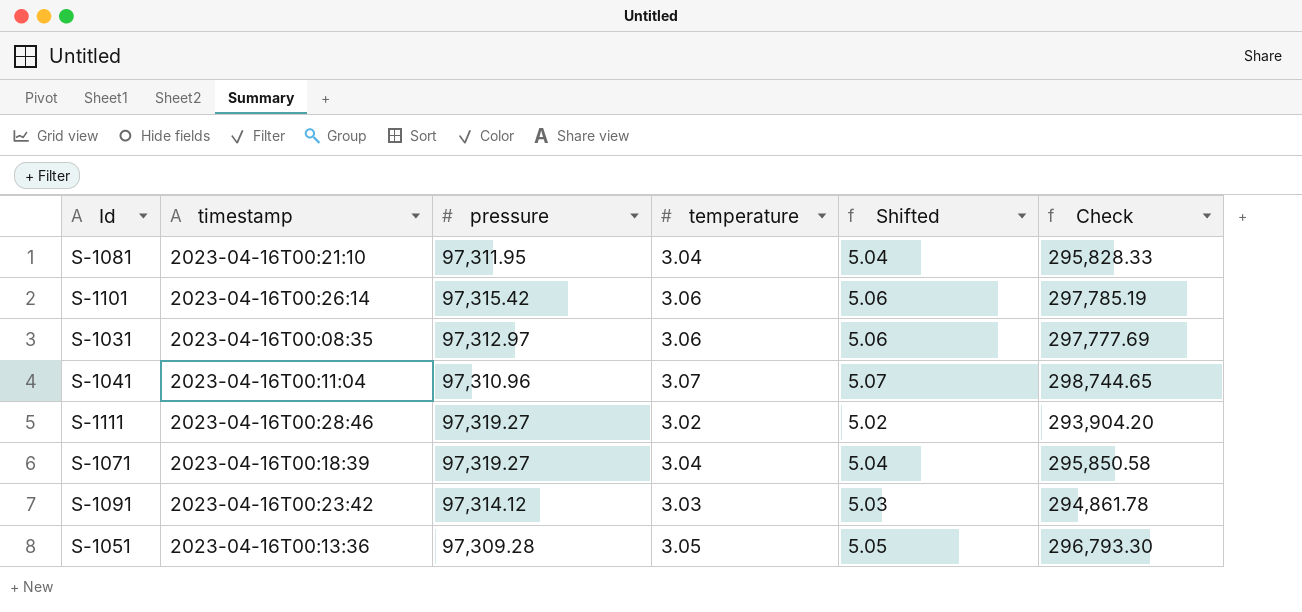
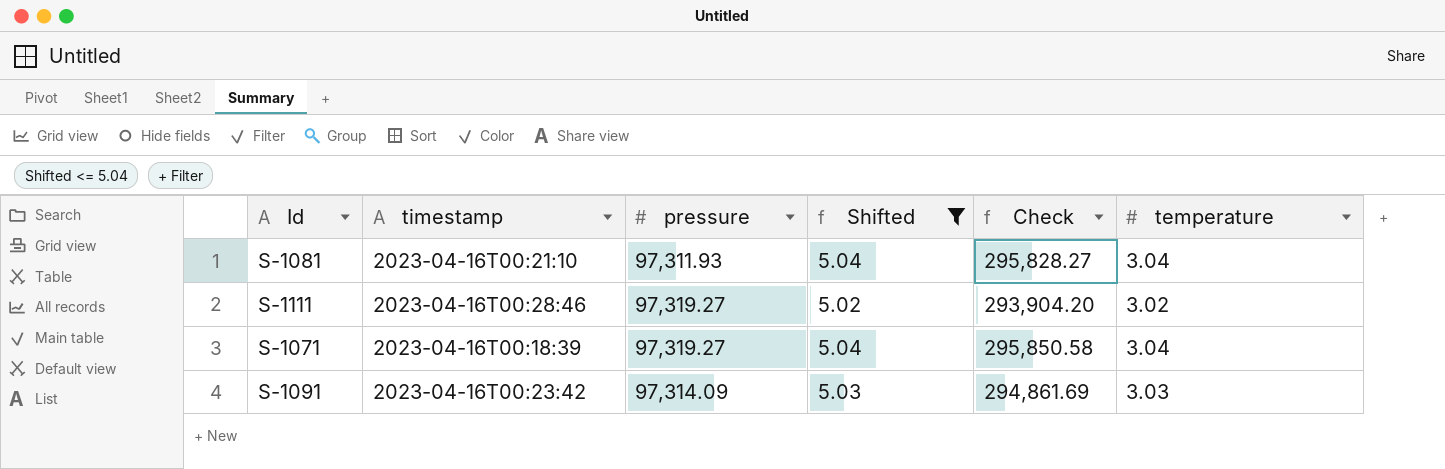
filter: none -> Shifted <= 5.04
column temperature | position: 4 -> 6
S-1081 | pressure: 97,311.95 -> 97,311.93
S-1081 | Check: 295,828.33 -> 295,828.27
S-1091 | pressure: 97,314.12 -> 97,314.09
S-1091 | Check: 294,861.78 -> 294,861.69

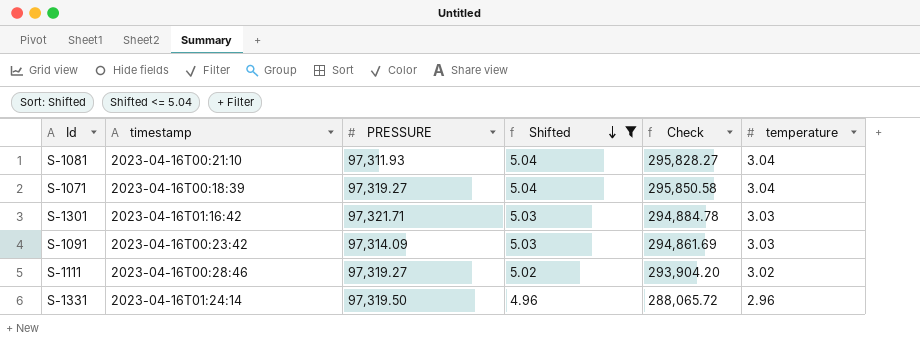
row order: none -> Shifted descending
column name: pressure -> PRESSURE
row S-1301: none -> 2023-04-16T01:16:42 | 97,321.71 | 5.03 | 294,884.78 | 3.03
row S-1331: none -> 2023-04-16T01:24:14 | 97,319.50 | 4.96 | 288,065.72 | 2.96

